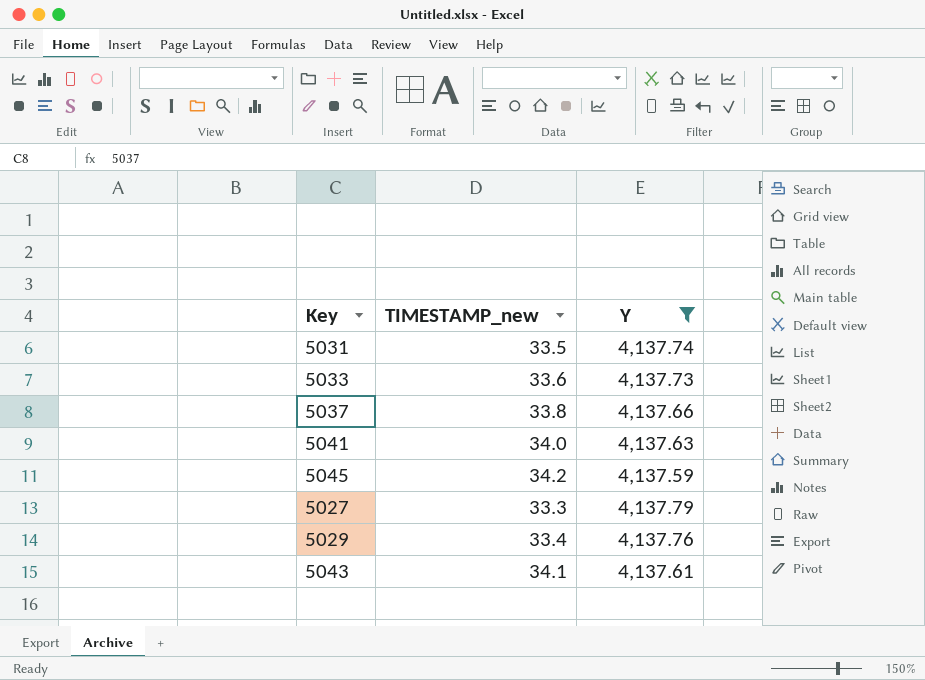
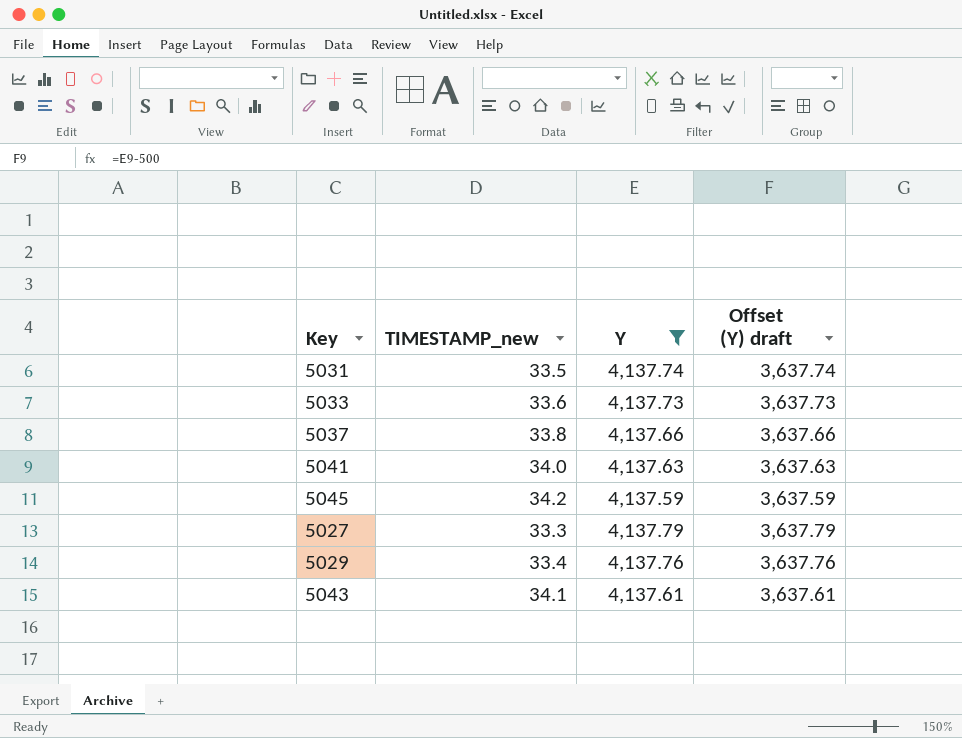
column Offset (Y) draft | formula: none -> [Y] - 500

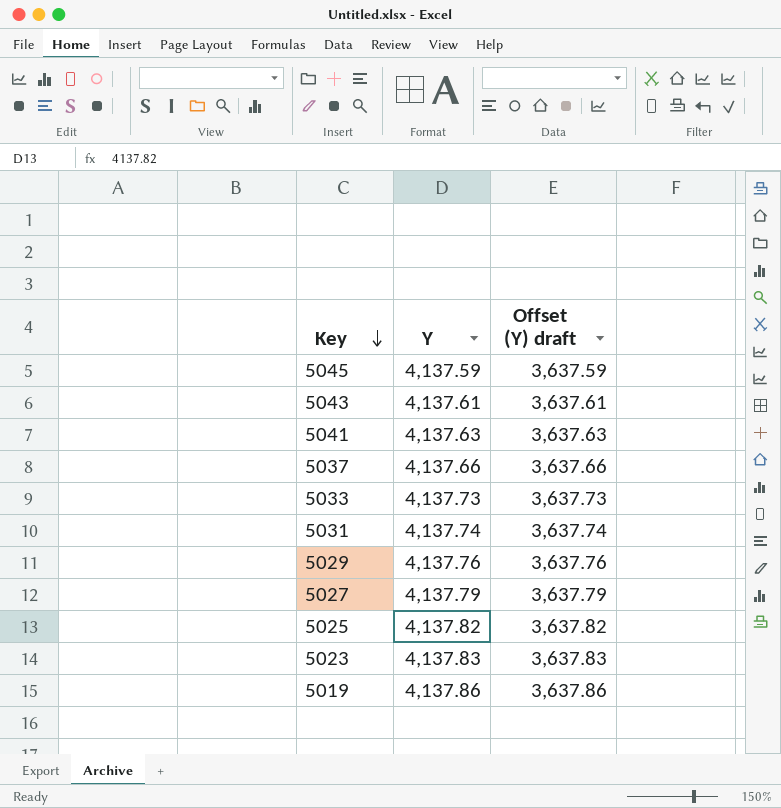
filter: Y <= 4,137.79 -> none
row order: none -> Key descending
column TIMESTAMP_new | position: 2 -> none

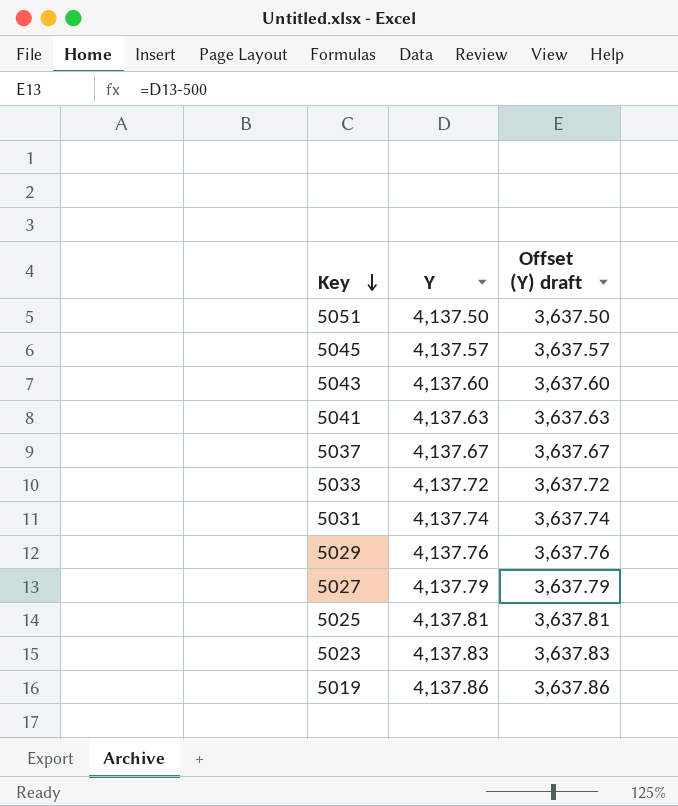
row 5051: none -> 4,137.50 | 3,637.50
5045 | Y: 4,137.59 -> 4,137.57
5045 | Offset (Y) draft: 3,637.59 -> 3,637.57
5043 | Y: 4,137.61 -> 4,137.60
5043 | Offset (Y) draft: 3,637.61 -> 3,637.60
5037 | Y: 4,137.66 -> 4,137.67
5037 | Offset (Y) draft: 3,637.66 -> 3,637.67
5033 | Y: 4,137.73 -> 4,137.72
5033 | Offset (Y) draft: 3,637.73 -> 3,637.72
5025 | Y: 4,137.82 -> 4,137.81
5025 | Offset (Y) draft: 3,637.82 -> 3,637.81

